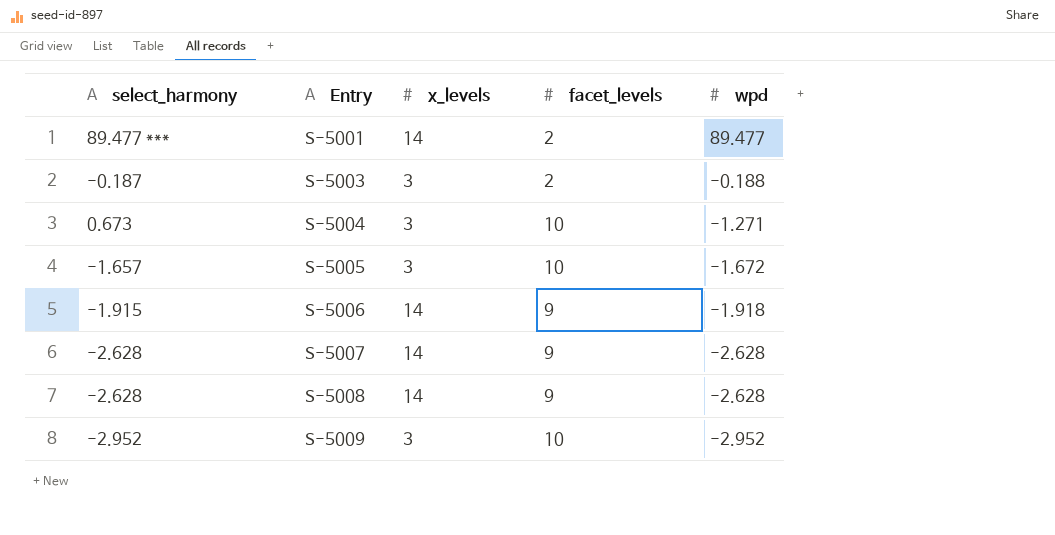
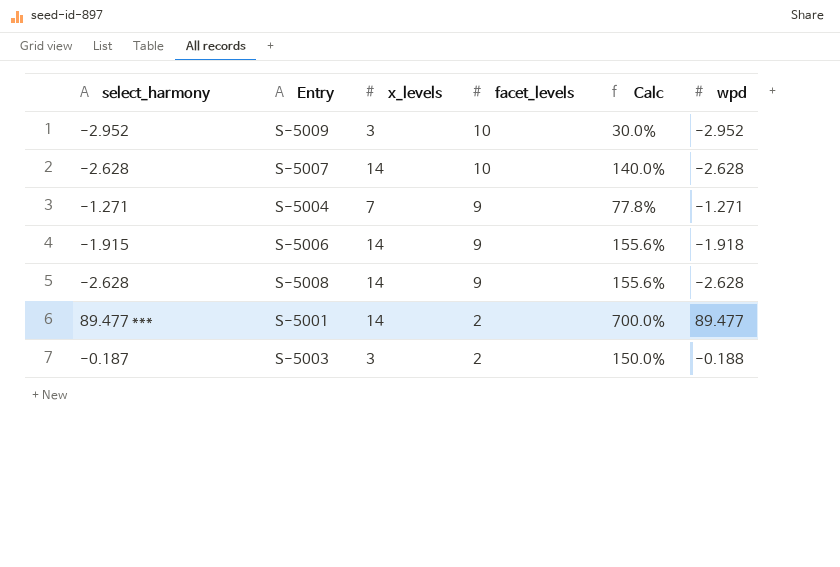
row order: Entry ascending -> facet_levels descending
column Calc | formula: none -> [x_levels] / [facet_levels]
row S-5005: -1.657 | 3 | 10 | -1.672 -> none
S-5007 | facet_levels: 9 -> 10
S-5004 | select_harmony: 0.673 -> -1.271
S-5004 | x_levels: 3 -> 7
S-5004 | facet_levels: 10 -> 9

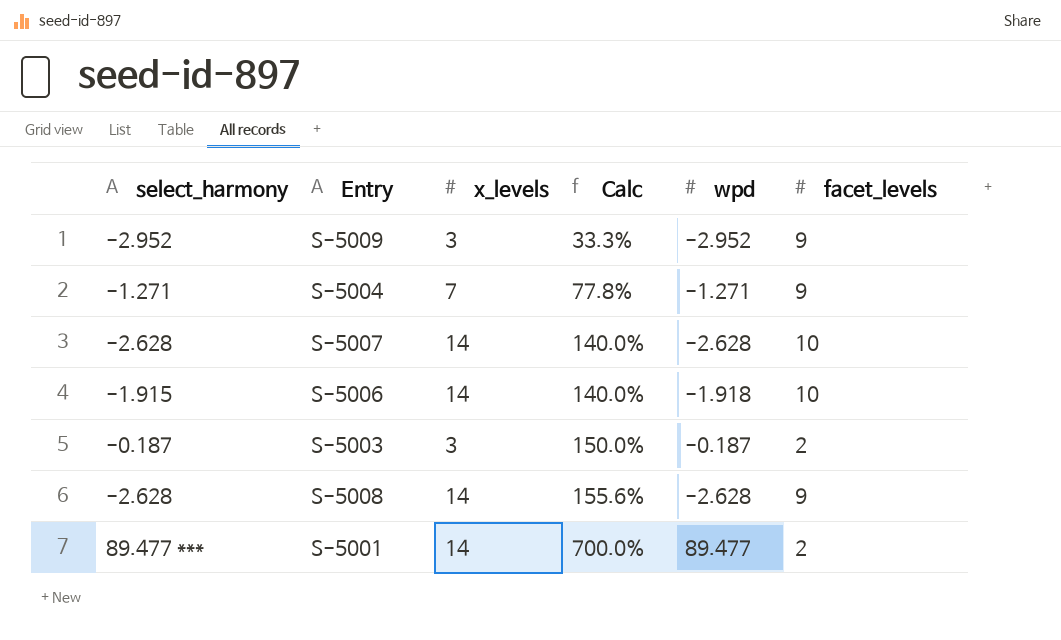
row order: facet_levels descending -> Calc ascending
column facet_levels | position: 4 -> 6
S-5009 | Calc: 30.0% -> 33.3%
S-5009 | facet_levels: 10 -> 9
S-5006 | Calc: 155.6% -> 140.0%
S-5006 | facet_levels: 9 -> 10
S-5003 | wpd: -0.188 -> -0.187

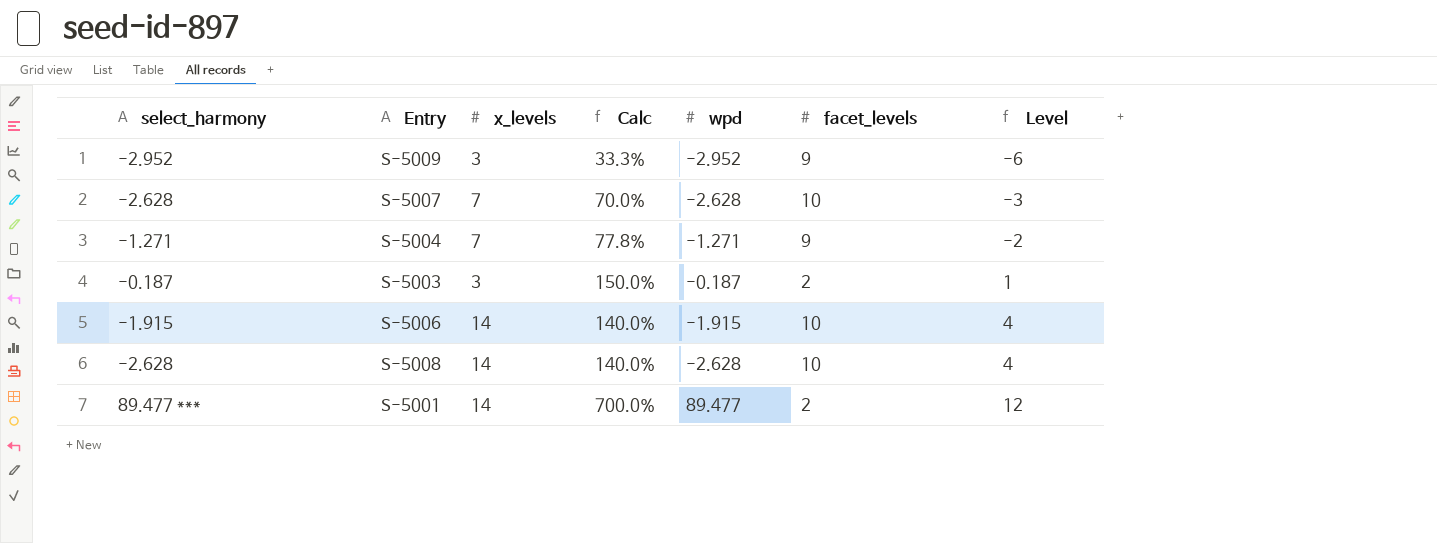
row order: Calc ascending -> Level ascending
column Level | formula: none -> [x_levels] - [facet_levels]
S-5007 | x_levels: 14 -> 7
S-5007 | Calc: 140.0% -> 70.0%
S-5006 | wpd: -1.918 -> -1.915
S-5008 | Calc: 155.6% -> 140.0%
S-5008 | facet_levels: 9 -> 10

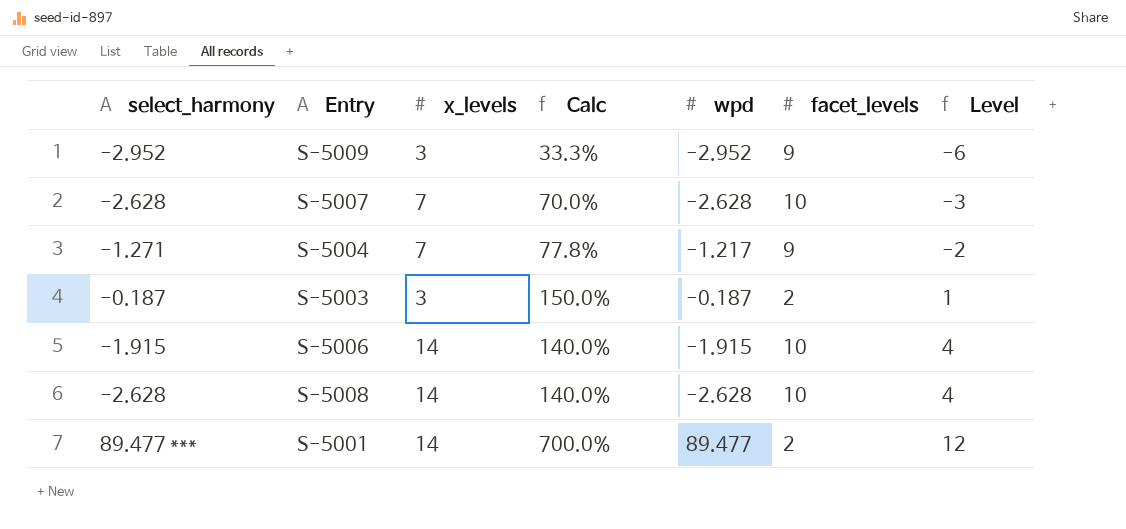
S-5004 | wpd: -1.271 -> -1.217

